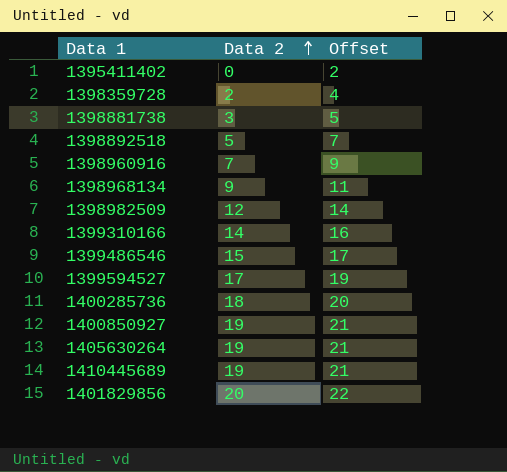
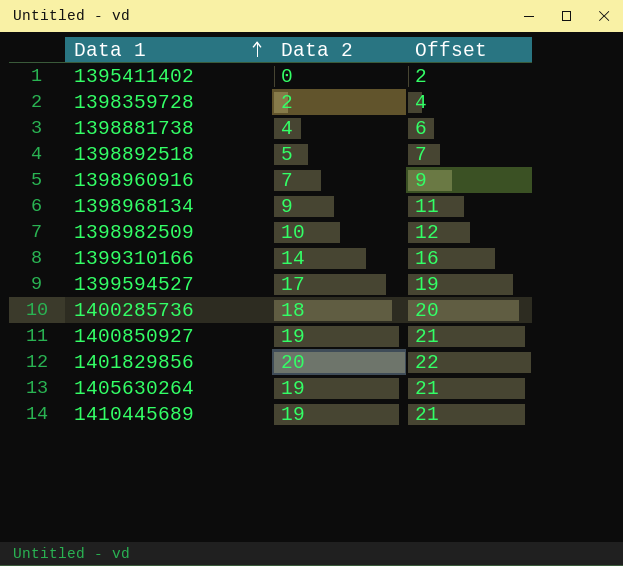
row order: Data 2 ascending -> Data 1 ascending
row 1399486546: 15 | 17 -> none
1398881738 | Data 2: 3 -> 4
1398881738 | Offset: 5 -> 6
1398982509 | Data 2: 12 -> 10
1398982509 | Offset: 14 -> 12

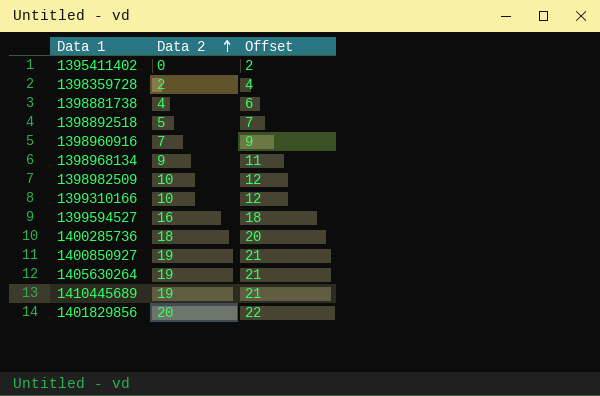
row order: Data 1 ascending -> Data 2 ascending
1399310166 | Data 2: 14 -> 10
1399310166 | Offset: 16 -> 12
1399594527 | Data 2: 17 -> 16
1399594527 | Offset: 19 -> 18

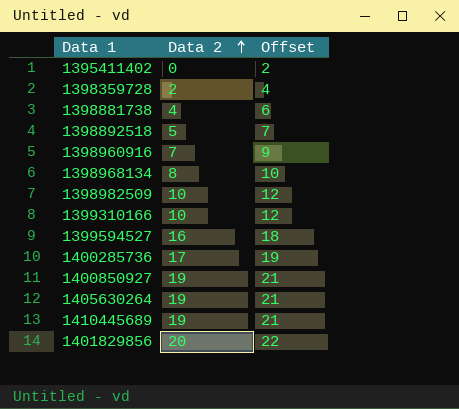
1398968134 | Data 2: 9 -> 8
1398968134 | Offset: 11 -> 10
1400285736 | Data 2: 18 -> 17
1400285736 | Offset: 20 -> 19

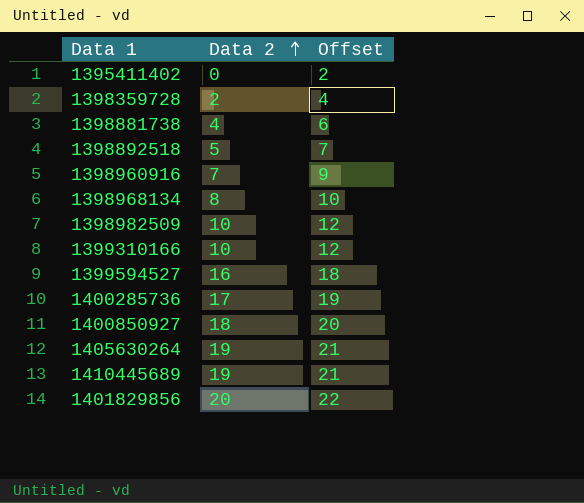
1400850927 | Data 2: 19 -> 18
1400850927 | Offset: 21 -> 20

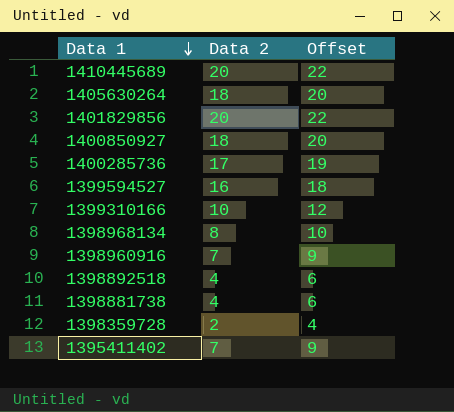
row order: Data 2 ascending -> Data 1 descending
row 1398982509: 10 | 12 -> none
1410445689 | Data 2: 19 -> 20
1410445689 | Offset: 21 -> 22
1405630264 | Data 2: 19 -> 18
1405630264 | Offset: 21 -> 20
1398892518 | Data 2: 5 -> 4
1398892518 | Offset: 7 -> 6
1395411402 | Data 2: 0 -> 7
1395411402 | Offset: 2 -> 9

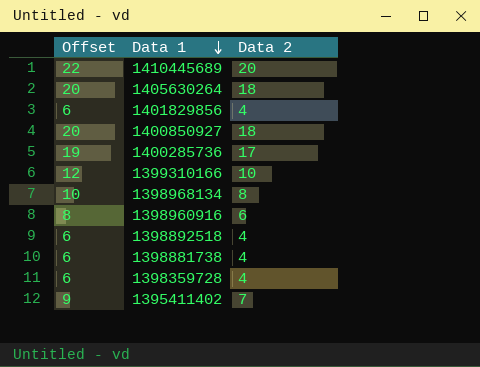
column Offset | position: 3 -> 1
row 1399594527: 16 | 18 -> none
1401829856 | Offset: 22 -> 6
1401829856 | Data 2: 20 -> 4
1398960916 | Offset: 9 -> 8
1398960916 | Data 2: 7 -> 6
1398359728 | Offset: 4 -> 6
1398359728 | Data 2: 2 -> 4

